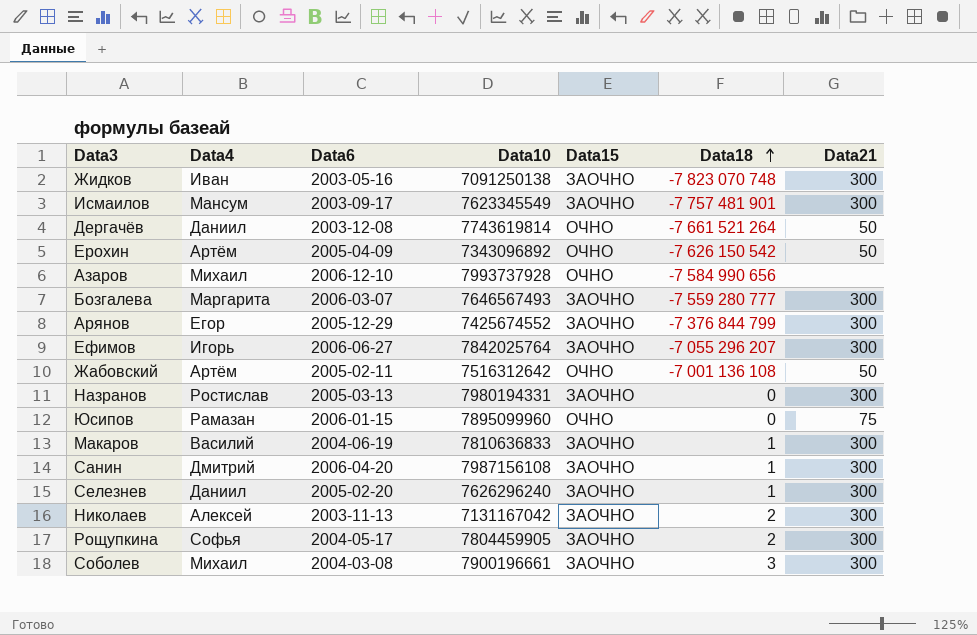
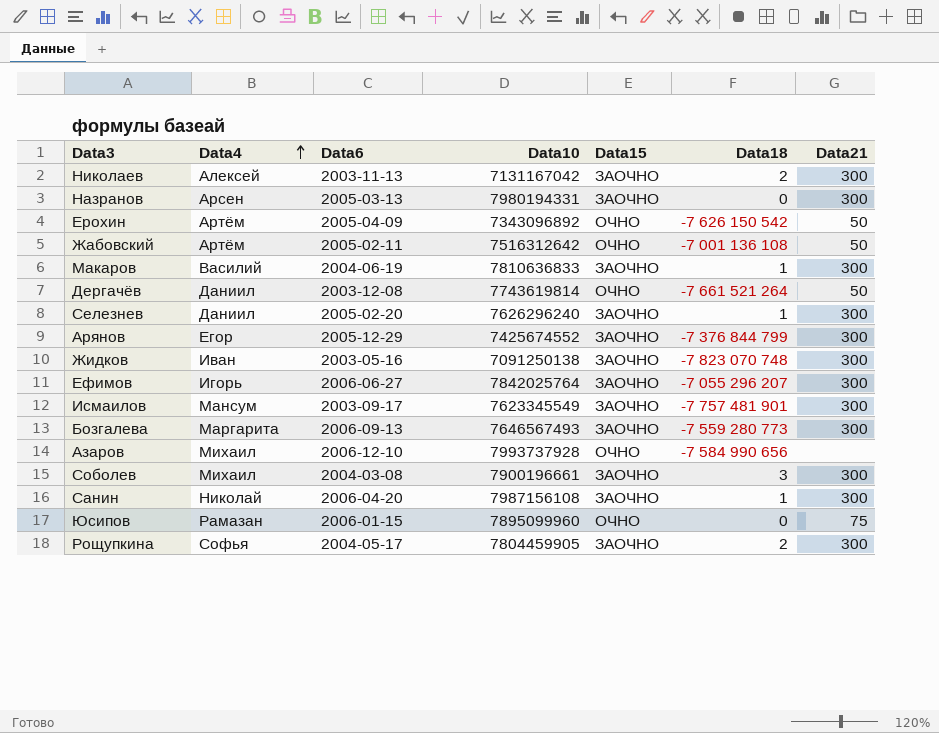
row order: Data18 ascending -> Data4 ascending
Назранов | Data4: Ростислав -> Арсен
Бозгалева | Data6: 2006-03-07 -> 2006-09-13
Бозгалева | Data18: -7 559 280 777 -> -7 559 280 773
Санин | Data4: Дмитрий -> Николай

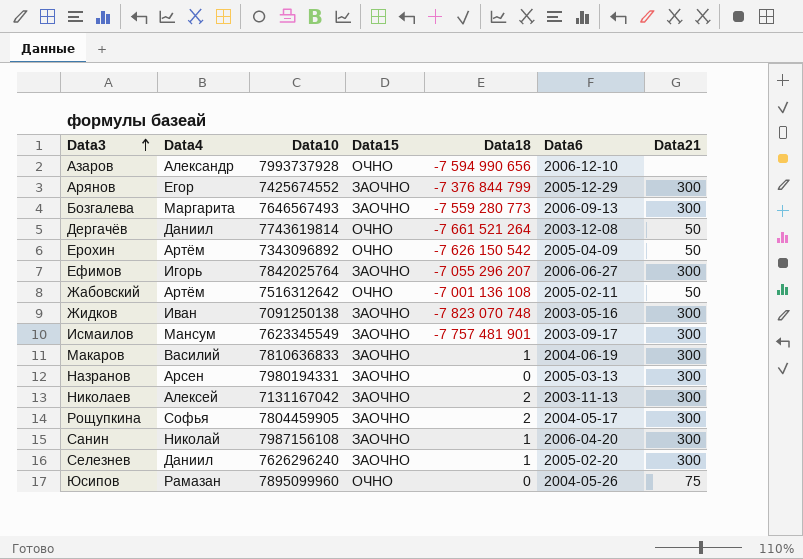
row order: Data4 ascending -> Data3 ascending
column Data6 | position: 3 -> 6
row Соболев: Михаил | 2004-03-08 | 7900196661 | ЗАОЧНО | 3 | 300 -> none
Азаров | Data4: Михаил -> Александр
Азаров | Data18: -7 584 990 656 -> -7 594 990 656
Юсипов | Data6: 2006-01-15 -> 2004-05-26

